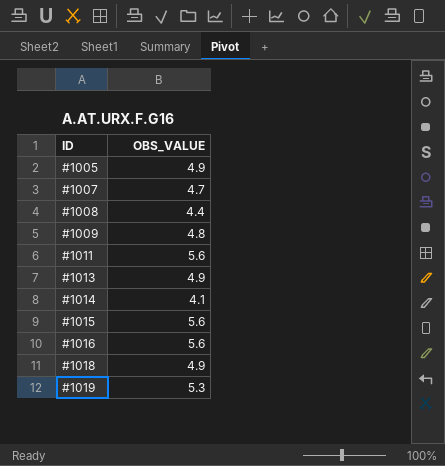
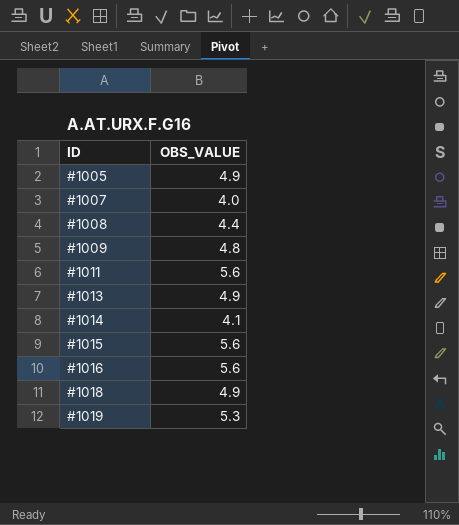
#1007 | OBS_VALUE: 4.7 -> 4.0

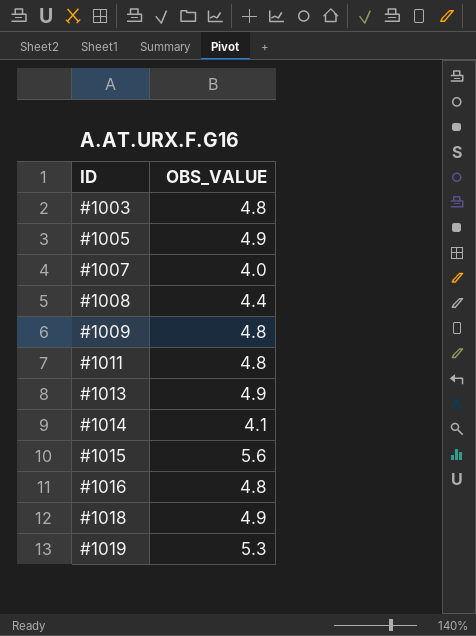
row #1003: none -> 4.8
#1011 | OBS_VALUE: 5.6 -> 4.8
#1016 | OBS_VALUE: 5.6 -> 4.8

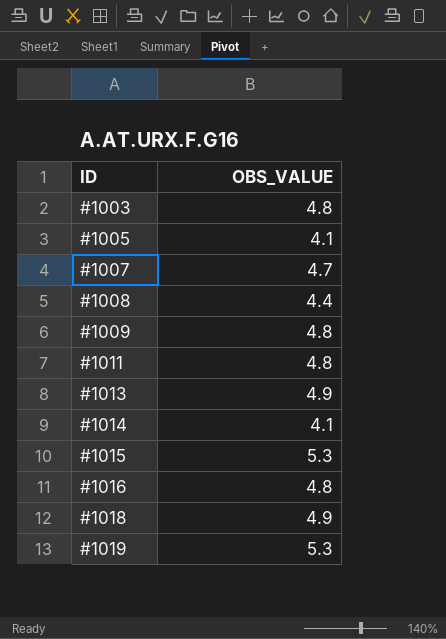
#1005 | OBS_VALUE: 4.9 -> 4.1
#1007 | OBS_VALUE: 4.0 -> 4.7
#1015 | OBS_VALUE: 5.6 -> 5.3

